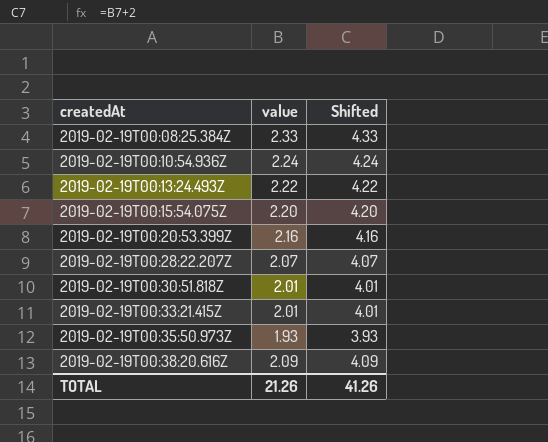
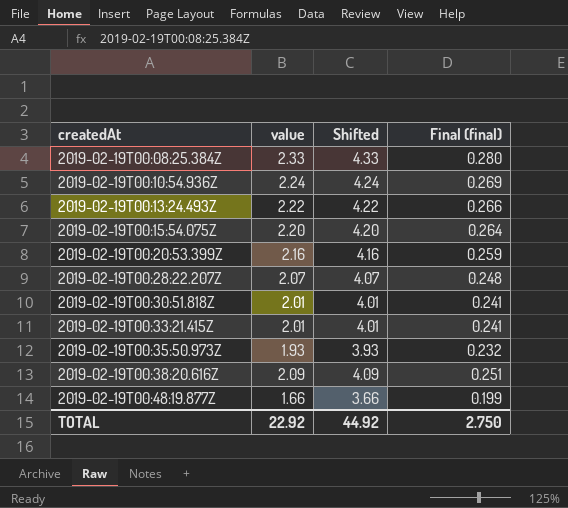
column Final (final) | formula: none -> [value] * 0.12
row 2019-02-19T00:48:19.877Z: none -> 1.66 | 3.66 | 0.199
TOTAL | value: 21.26 -> 22.92
TOTAL | Shifted: 41.26 -> 44.92

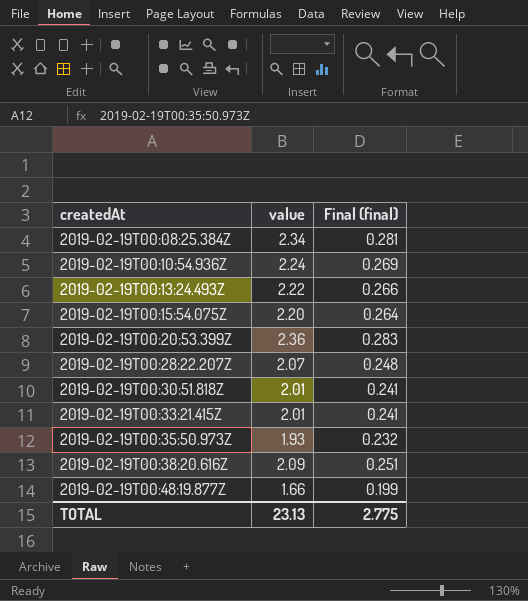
column Shifted | formula: [value] + 2 -> none
2019-02-19T00:08:25.384Z | value: 2.33 -> 2.34
2019-02-19T00:08:25.384Z | Final (final): 0.280 -> 0.281
2019-02-19T00:20:53.399Z | value: 2.16 -> 2.36
2019-02-19T00:20:53.399Z | Final (final): 0.259 -> 0.283
TOTAL | value: 22.92 -> 23.13
TOTAL | Final (final): 2.750 -> 2.775

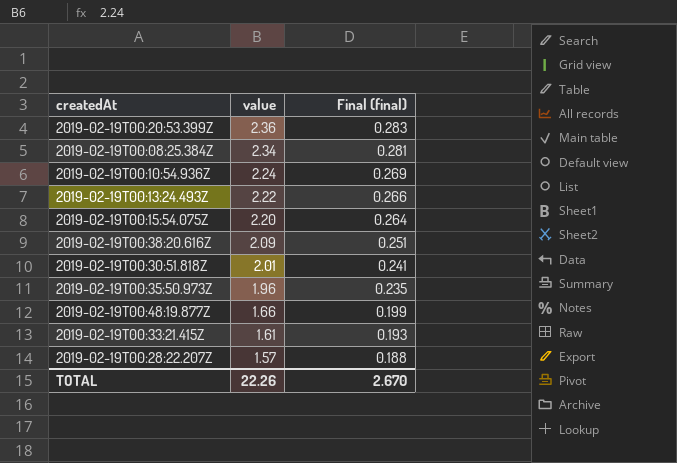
row order: createdAt ascending -> value descending
2019-02-19T00:35:50.973Z | value: 1.93 -> 1.96
2019-02-19T00:35:50.973Z | Final (final): 0.232 -> 0.235
2019-02-19T00:33:21.415Z | value: 2.01 -> 1.61
2019-02-19T00:33:21.415Z | Final (final): 0.241 -> 0.193
2019-02-19T00:28:22.207Z | value: 2.07 -> 1.57
2019-02-19T00:28:22.207Z | Final (final): 0.248 -> 0.188
TOTAL | value: 23.13 -> 22.26
TOTAL | Final (final): 2.775 -> 2.670

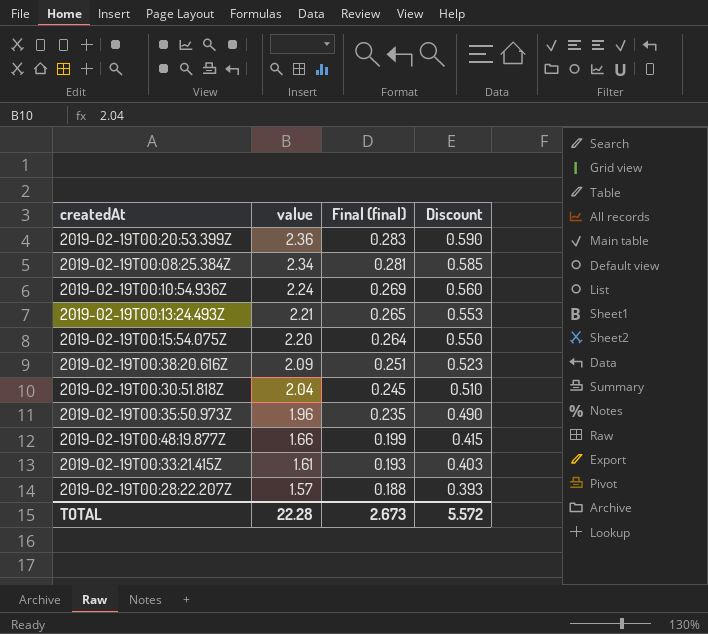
column Discount | formula: none -> [value] * 0.25
2019-02-19T00:13:24.493Z | value: 2.22 -> 2.21
2019-02-19T00:13:24.493Z | Final (final): 0.266 -> 0.265
2019-02-19T00:30:51.818Z | value: 2.01 -> 2.04
2019-02-19T00:30:51.818Z | Final (final): 0.241 -> 0.245
TOTAL | value: 22.26 -> 22.28
TOTAL | Final (final): 2.670 -> 2.673

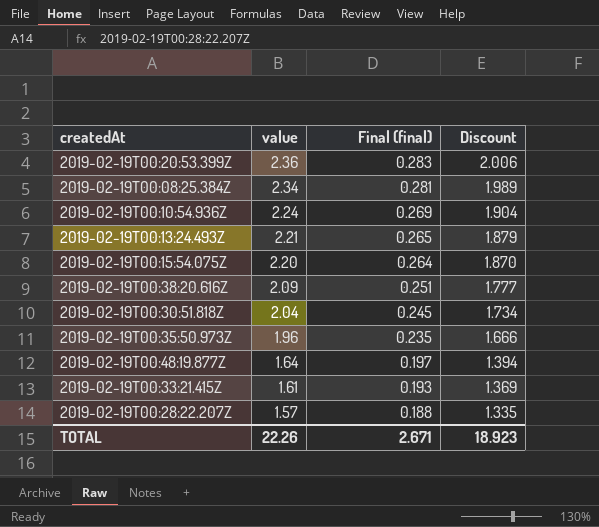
column Discount | formula: [value] * 0.25 -> [value] * 0.85
2019-02-19T00:48:19.877Z | value: 1.66 -> 1.64
2019-02-19T00:48:19.877Z | Final (final): 0.199 -> 0.197
TOTAL | value: 22.28 -> 22.26
TOTAL | Final (final): 2.673 -> 2.671
TOTAL | Discount: 5.572 -> 18.923

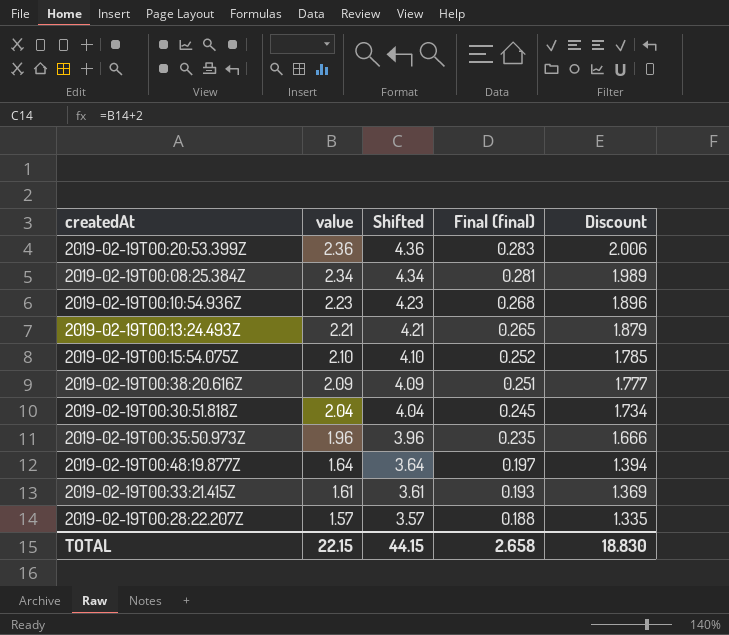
column Shifted | formula: none -> [value] + 2
2019-02-19T00:10:54.936Z | value: 2.24 -> 2.23
2019-02-19T00:10:54.936Z | Final (final): 0.269 -> 0.268
2019-02-19T00:10:54.936Z | Discount: 1.904 -> 1.896
2019-02-19T00:15:54.075Z | value: 2.20 -> 2.10
2019-02-19T00:15:54.075Z | Final (final): 0.264 -> 0.252
2019-02-19T00:15:54.075Z | Discount: 1.870 -> 1.785
TOTAL | value: 22.26 -> 22.15
TOTAL | Final (final): 2.671 -> 2.658
TOTAL | Discount: 18.923 -> 18.830

